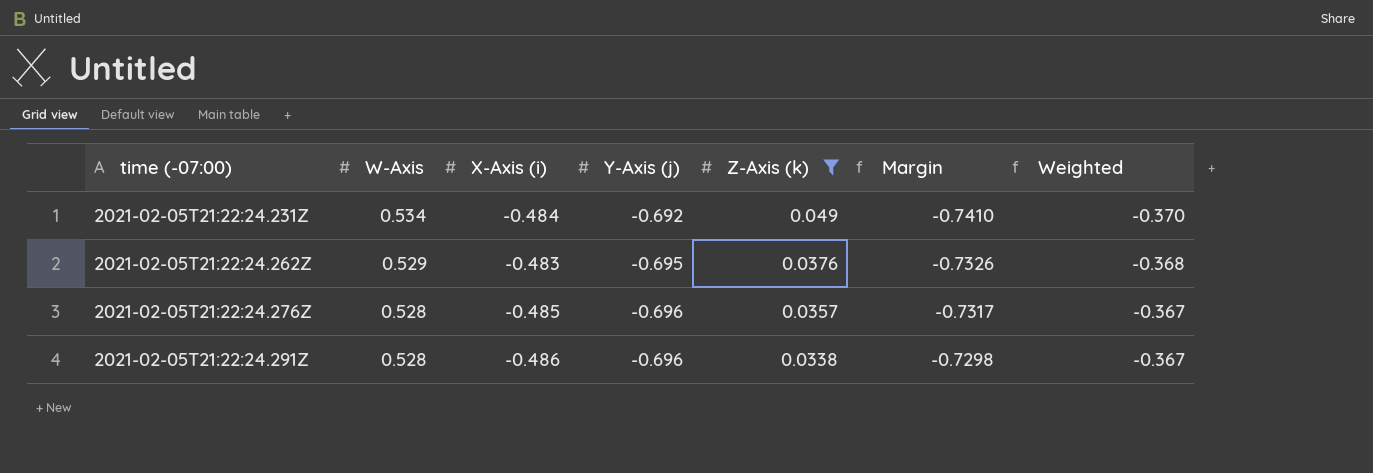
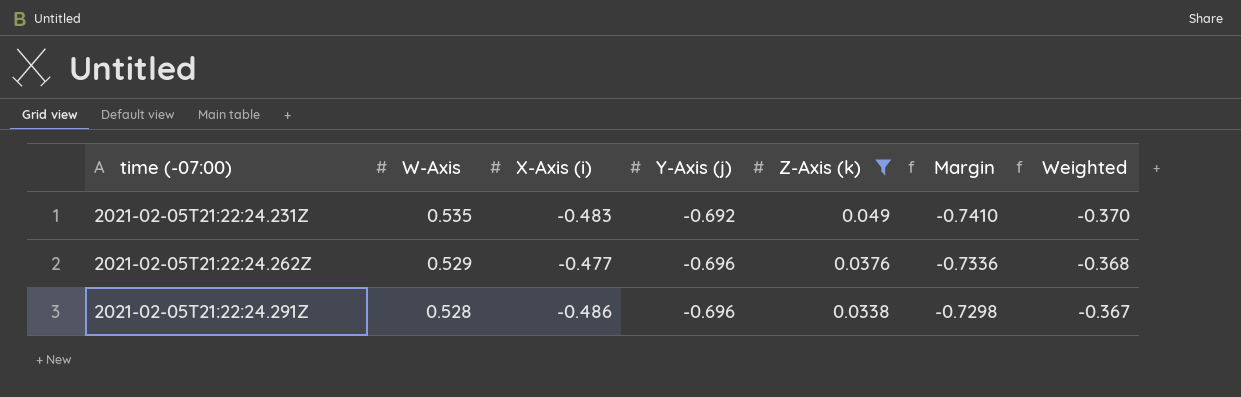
row 2021-02-05T21:22:24.276Z: 0.528 | -0.485 | -0.696 | 0.0357 | -0.7317 | -0.367 -> none
2021-02-05T21:22:24.231Z | W-Axis: 0.534 -> 0.535
2021-02-05T21:22:24.231Z | X-Axis (i): -0.484 -> -0.483
2021-02-05T21:22:24.262Z | X-Axis (i): -0.483 -> -0.477
2021-02-05T21:22:24.262Z | Y-Axis (j): -0.695 -> -0.696
2021-02-05T21:22:24.262Z | Margin: -0.7326 -> -0.7336

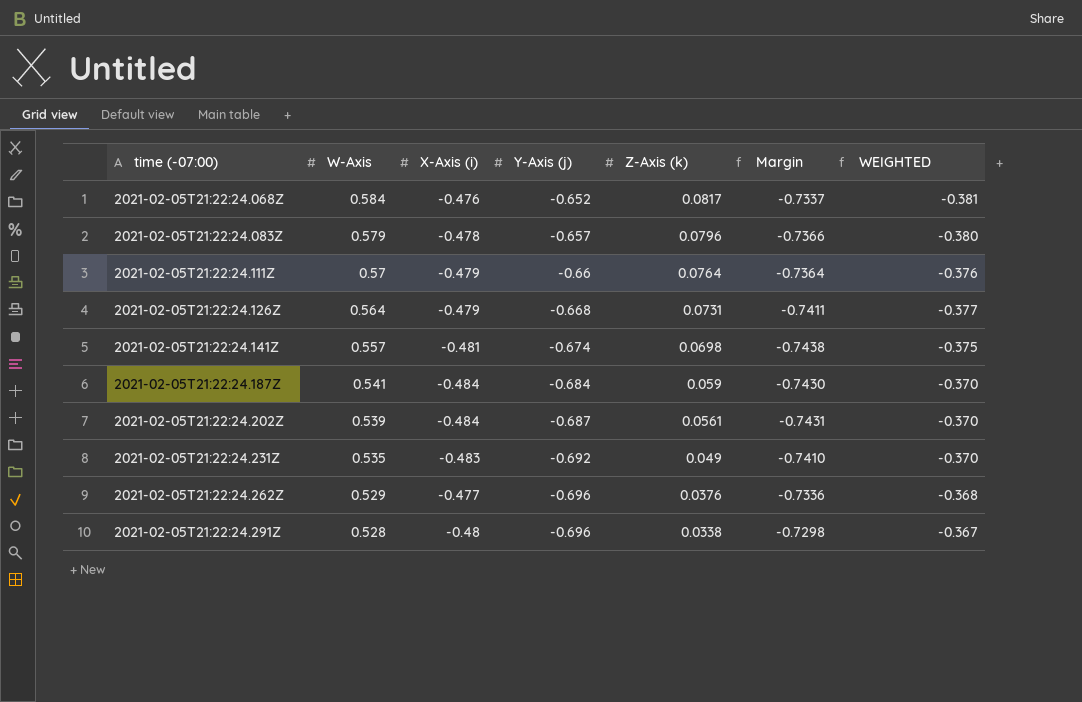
filter: Z-Axis (k) <= 0.049 -> none
column name: Weighted -> WEIGHTED
2021-02-05T21:22:24.291Z | X-Axis (i): -0.486 -> -0.48

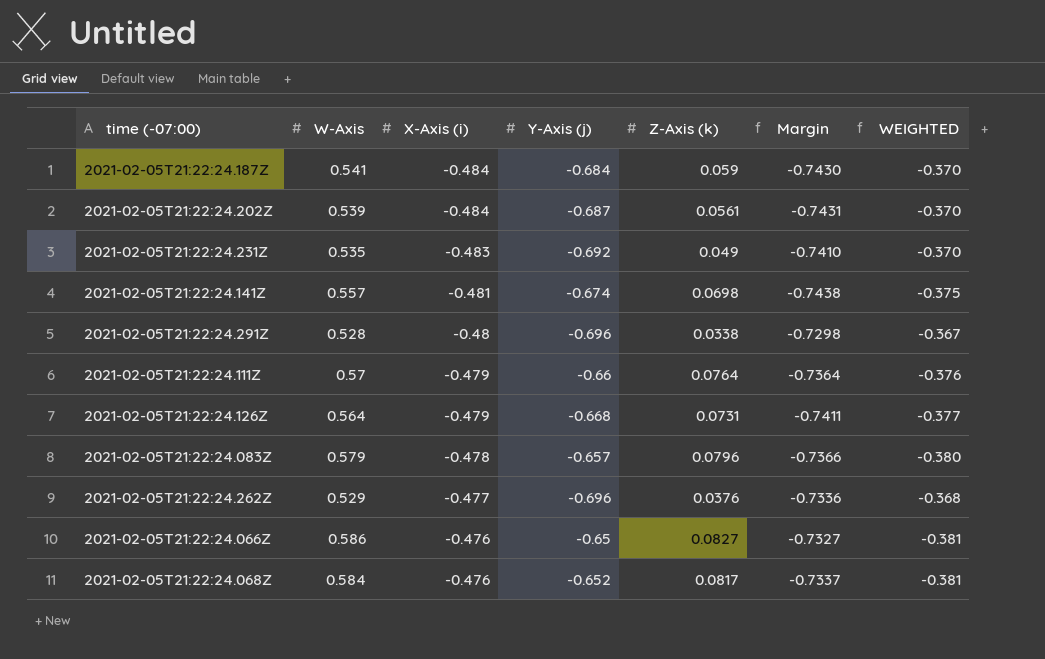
row order: time (-07:00) ascending -> X-Axis (i) ascending
row 2021-02-05T21:22:24.066Z: none -> 0.586 | -0.476 | -0.65 | 0.0827 | -0.7327 | -0.381

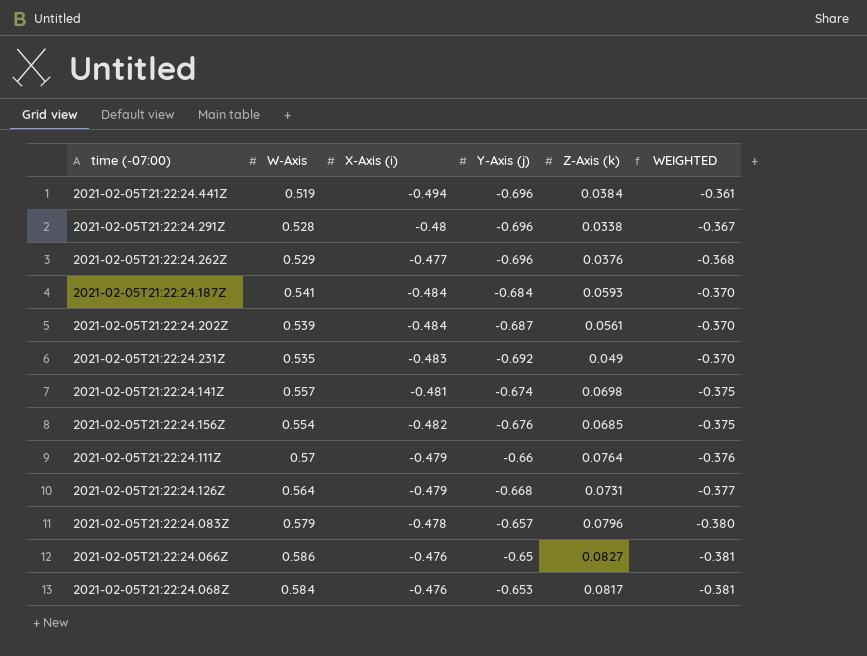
row order: X-Axis (i) ascending -> WEIGHTED descending
column Margin | formula: [Y-Axis (j)] - [Z-Axis (k)] -> none
row 2021-02-05T21:22:24.441Z: none -> 0.519 | -0.494 | -0.696 | 0.0384 | -0.361
2021-02-05T21:22:24.187Z | Z-Axis (k): 0.059 -> 0.0593
row 2021-02-05T21:22:24.156Z: none -> 0.554 | -0.482 | -0.676 | 0.0685 | -0.375
2021-02-05T21:22:24.068Z | Y-Axis (j): -0.652 -> -0.653

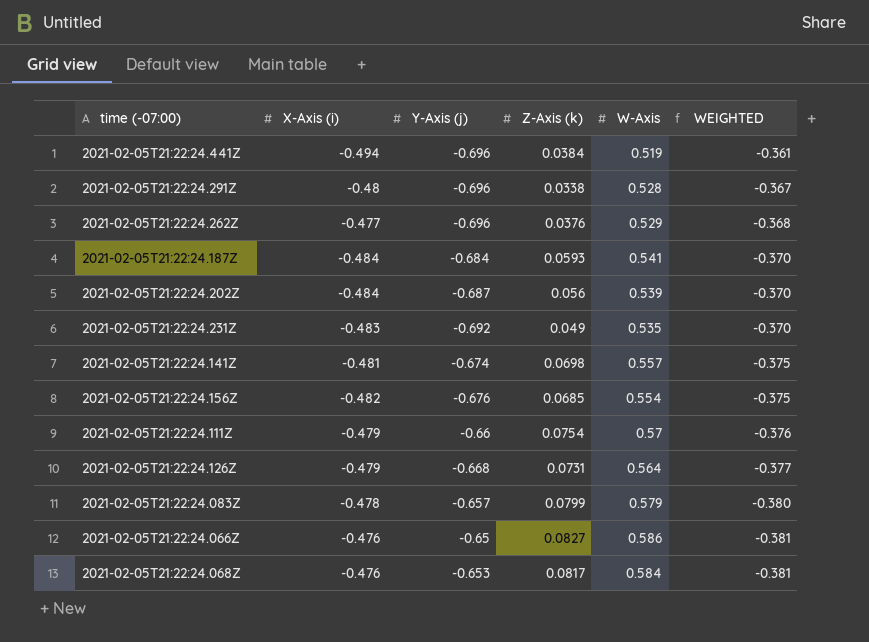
column W-Axis | position: 2 -> 5
2021-02-05T21:22:24.202Z | Z-Axis (k): 0.0561 -> 0.056
2021-02-05T21:22:24.111Z | Z-Axis (k): 0.0764 -> 0.0754
2021-02-05T21:22:24.083Z | Z-Axis (k): 0.0796 -> 0.0799

